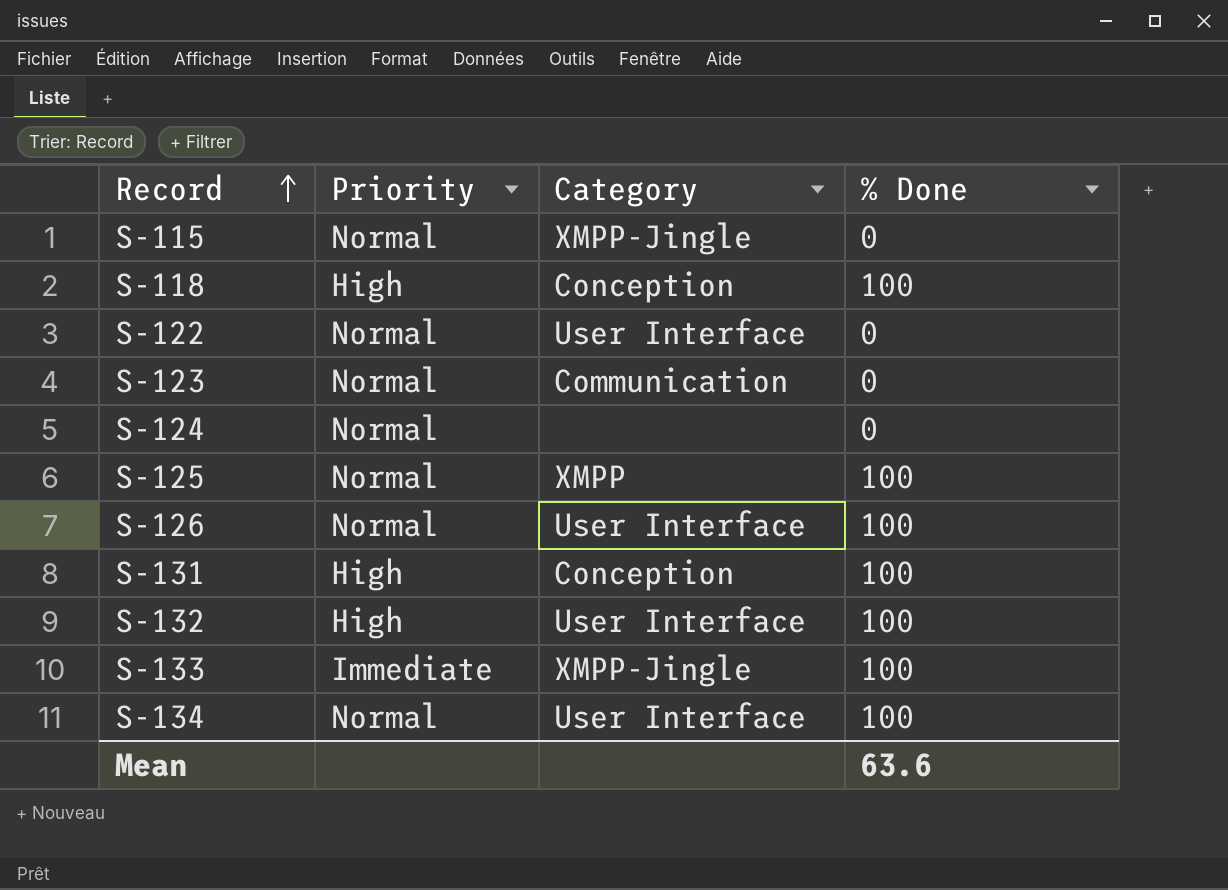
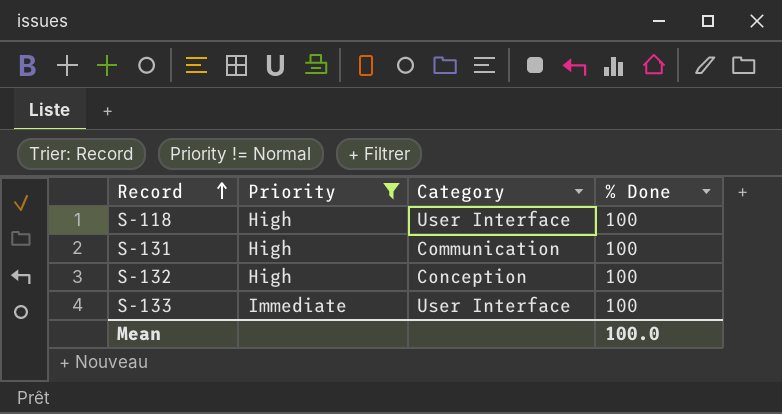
filter: none -> Priority != Normal
S-118 | Category: Conception -> User Interface
S-131 | Category: Conception -> Communication
S-132 | Category: User Interface -> Conception
S-133 | Category: XMPP-Jingle -> User Interface
Mean | % Done: 63.6 -> 100.0

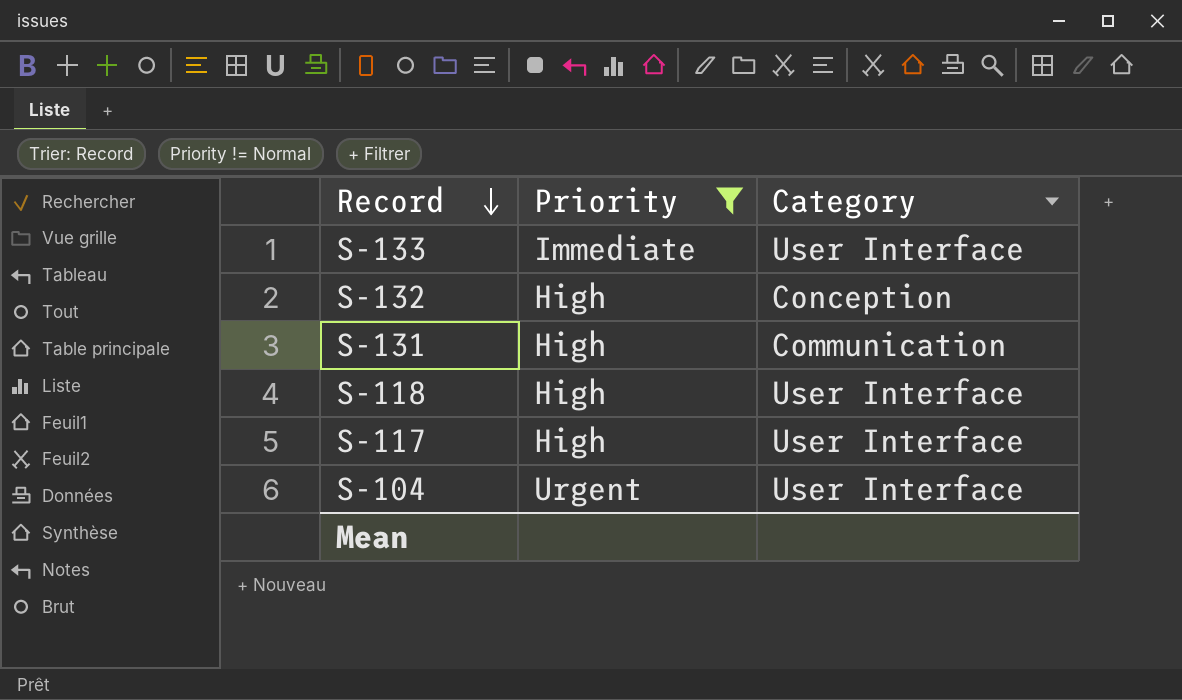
row order: Record ascending -> Record descending
column % Done | position: 4 -> none
row S-117: none -> High | User Interface
row S-104: none -> Urgent | User Interface

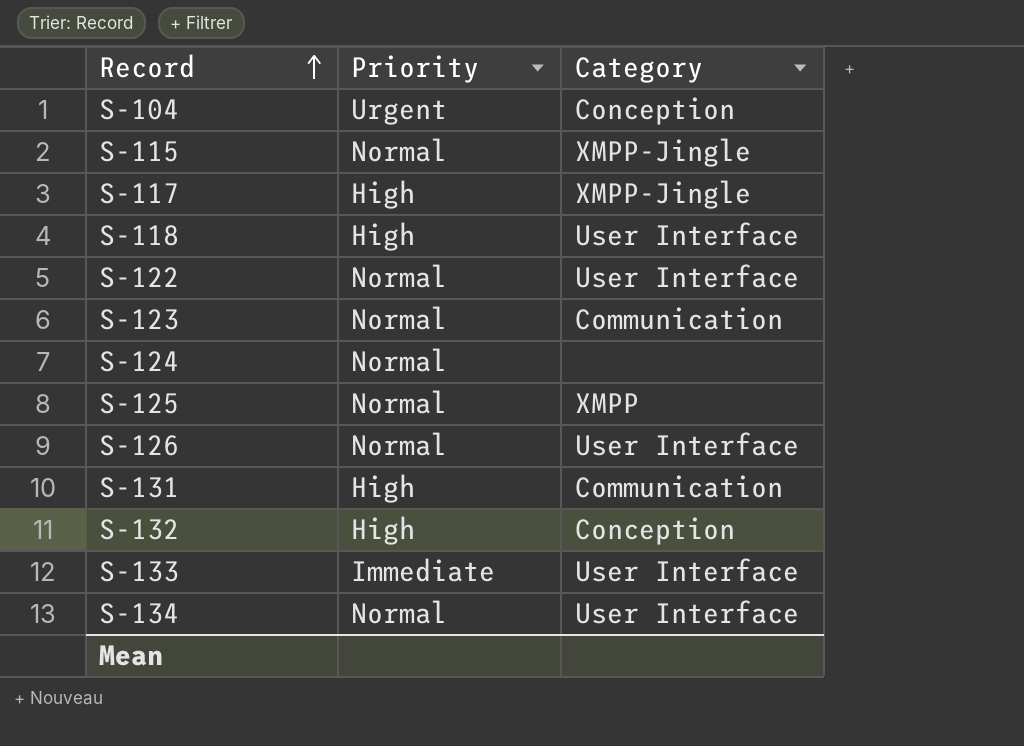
filter: Priority != Normal -> none
row order: Record descending -> Record ascending
S-104 | Category: User Interface -> Conception
S-117 | Category: User Interface -> XMPP-Jingle

